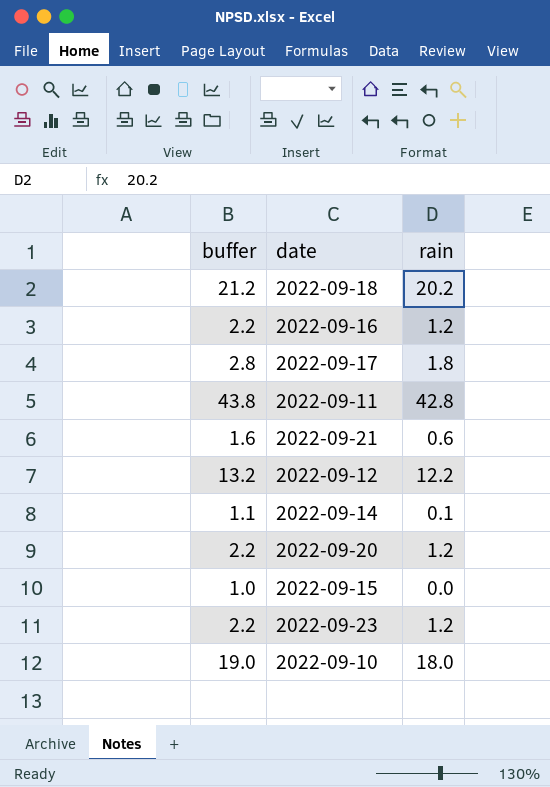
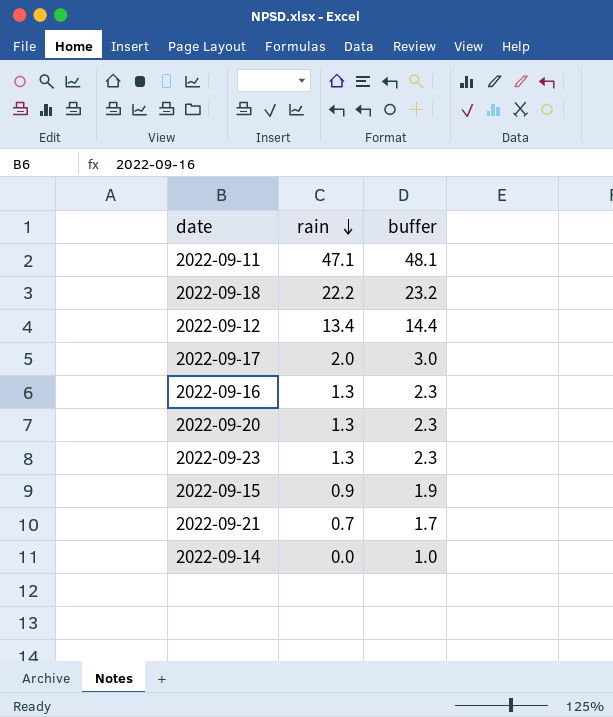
row order: none -> rain descending
column buffer | position: 1 -> 3
row 2022-09-10: 19.0 | 18.0 -> none
2022-09-11 | rain: 42.8 -> 47.1
2022-09-11 | buffer: 43.8 -> 48.1
2022-09-18 | rain: 20.2 -> 22.2
2022-09-18 | buffer: 21.2 -> 23.2
2022-09-12 | rain: 12.2 -> 13.4
2022-09-12 | buffer: 13.2 -> 14.4
2022-09-17 | rain: 1.8 -> 2.0
2022-09-17 | buffer: 2.8 -> 3.0
2022-09-16 | rain: 1.2 -> 1.3
2022-09-16 | buffer: 2.2 -> 2.3
2022-09-20 | rain: 1.2 -> 1.3
2022-09-20 | buffer: 2.2 -> 2.3
2022-09-23 | rain: 1.2 -> 1.3
2022-09-23 | buffer: 2.2 -> 2.3
2022-09-15 | rain: 0.0 -> 0.9
2022-09-15 | buffer: 1.0 -> 1.9
2022-09-21 | rain: 0.6 -> 0.7
2022-09-21 | buffer: 1.6 -> 1.7
2022-09-14 | rain: 0.1 -> 0.0
2022-09-14 | buffer: 1.1 -> 1.0

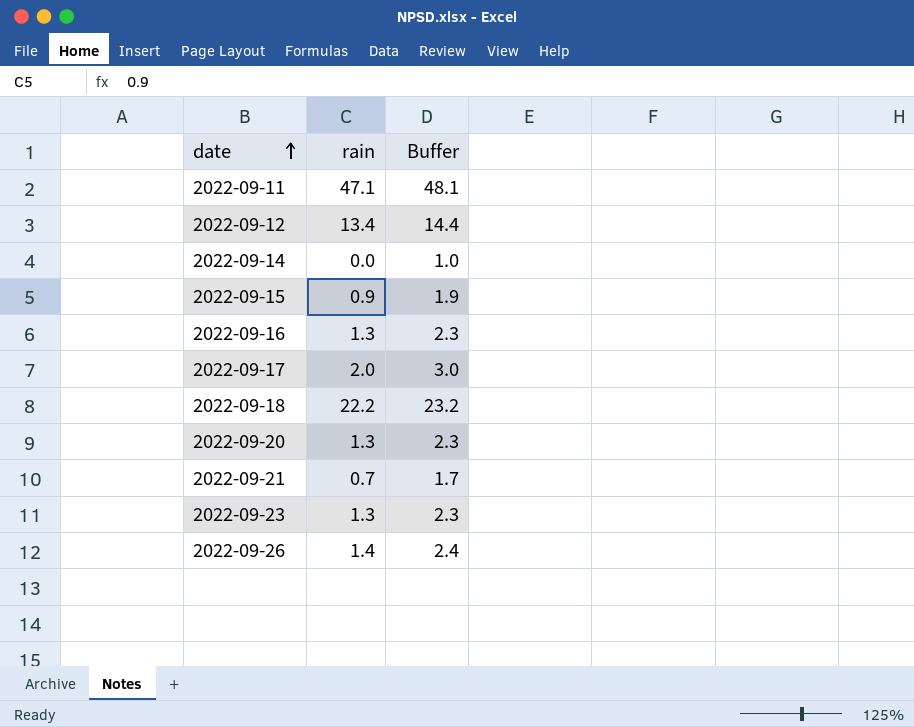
row order: rain descending -> date ascending
column name: buffer -> Buffer
row 2022-09-26: none -> 1.4 | 2.4

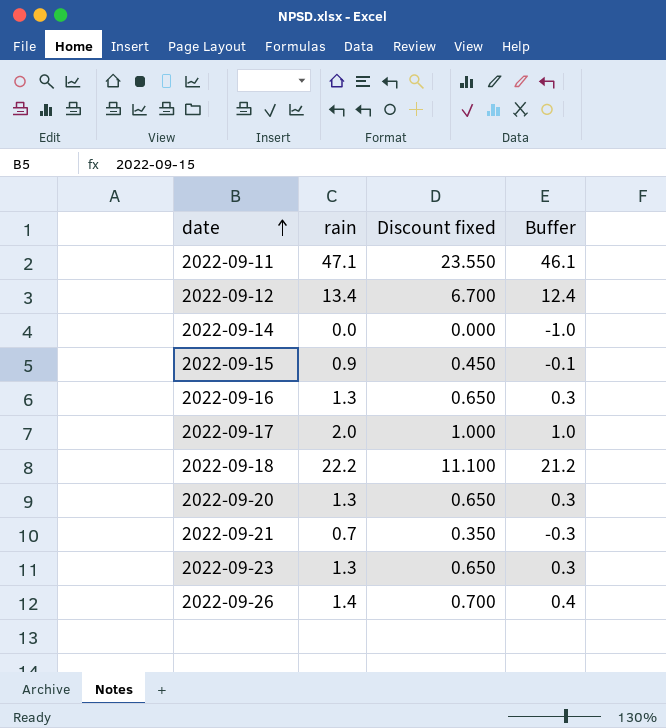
column Discount fixed | formula: none -> [rain] * 0.5
column Buffer | formula: [rain] + 1 -> [rain] - 1

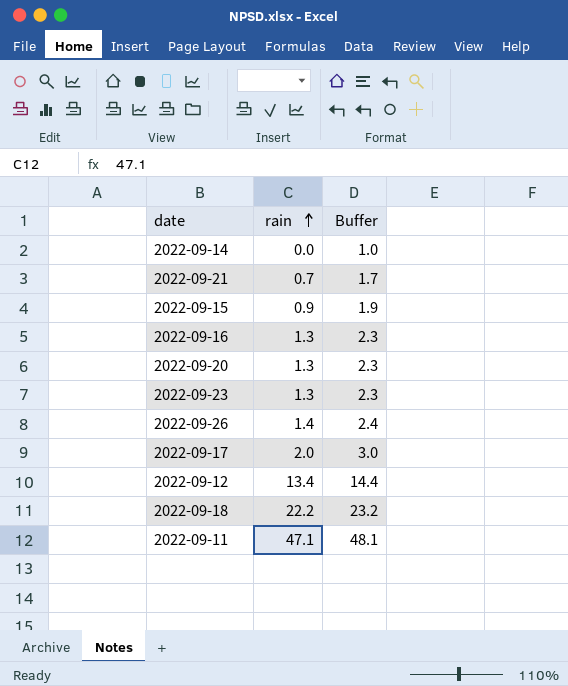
row order: date ascending -> rain ascending
column Discount fixed | formula: [rain] * 0.5 -> none
column Buffer | formula: [rain] - 1 -> [rain] + 1

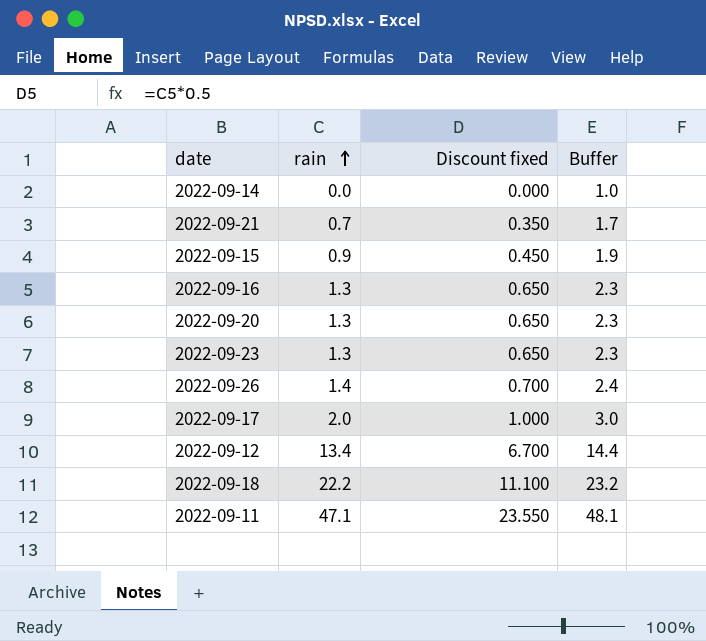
column Discount fixed | formula: none -> [rain] * 0.5

